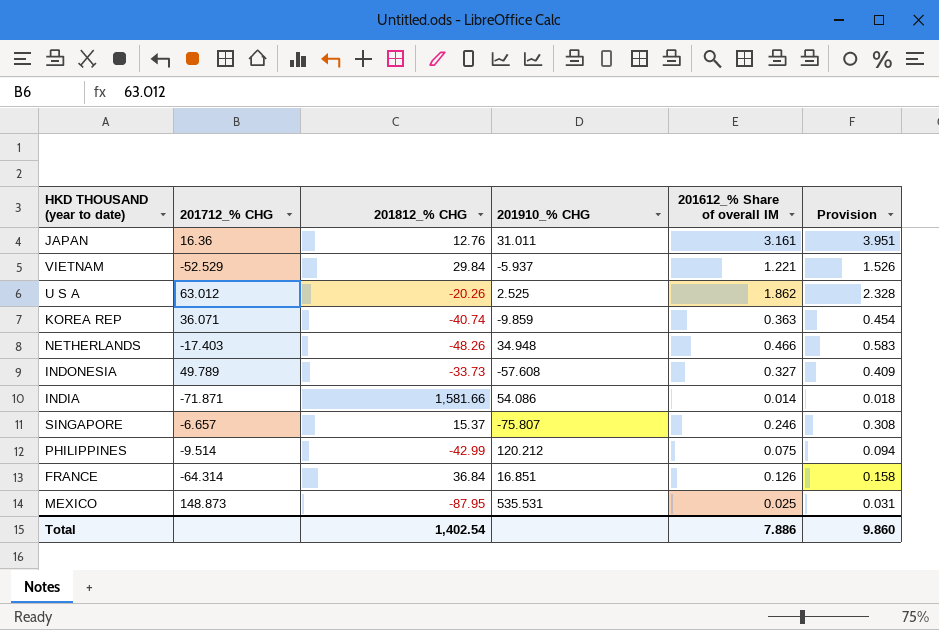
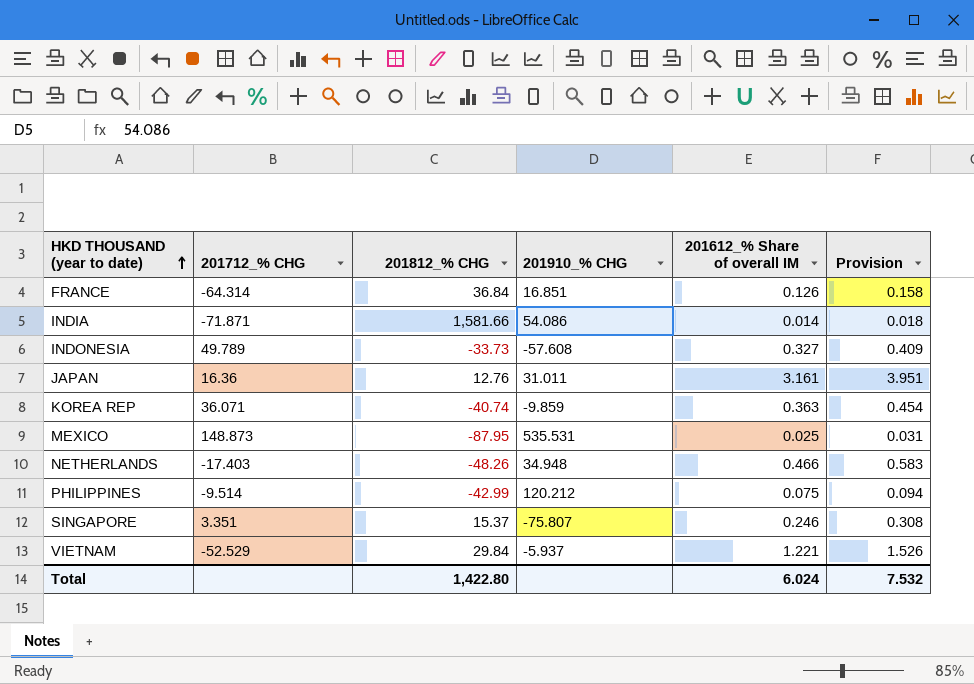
row order: none -> HKD THOUSAND (year to date) ascending
row U S A: 63.012 | -20.26 | 2.525 | 1.862 | 2.328 -> none
SINGAPORE | 201712_% CHG: -6.657 -> 3.351
Total | 201812_% CHG: 1,402.54 -> 1,422.80
Total | 201612_% Share of overall IM: 7.886 -> 6.024
Total | Provision: 9.860 -> 7.532

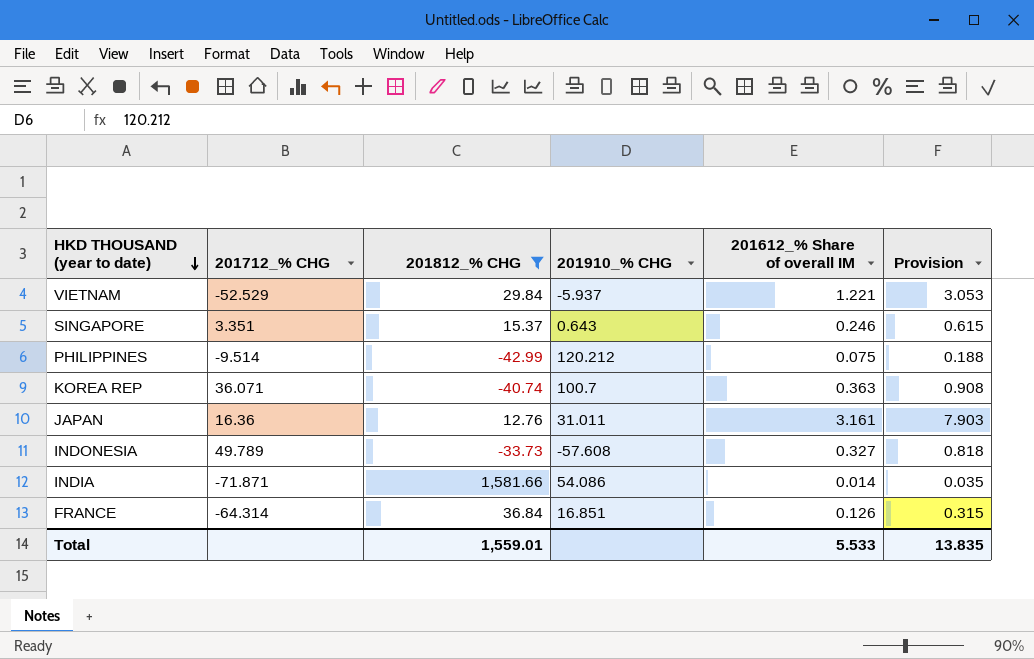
filter: none -> 201812_% CHG >= -42.99
row order: HKD THOUSAND (year to date) ascending -> HKD THOUSAND (year to date) descending
column Provision | formula: [201612_% Share of overall IM] * 1.25 -> [201612_% Share of overall IM] * 2.5
SINGAPORE | 201910_% CHG: -75.807 -> 0.643
KOREA REP | 201910_% CHG: -9.859 -> 100.7
Total | 201812_% CHG: 1,422.80 -> 1,559.01
Total | 201612_% Share of overall IM: 6.024 -> 5.533
Total | Provision: 7.532 -> 13.835

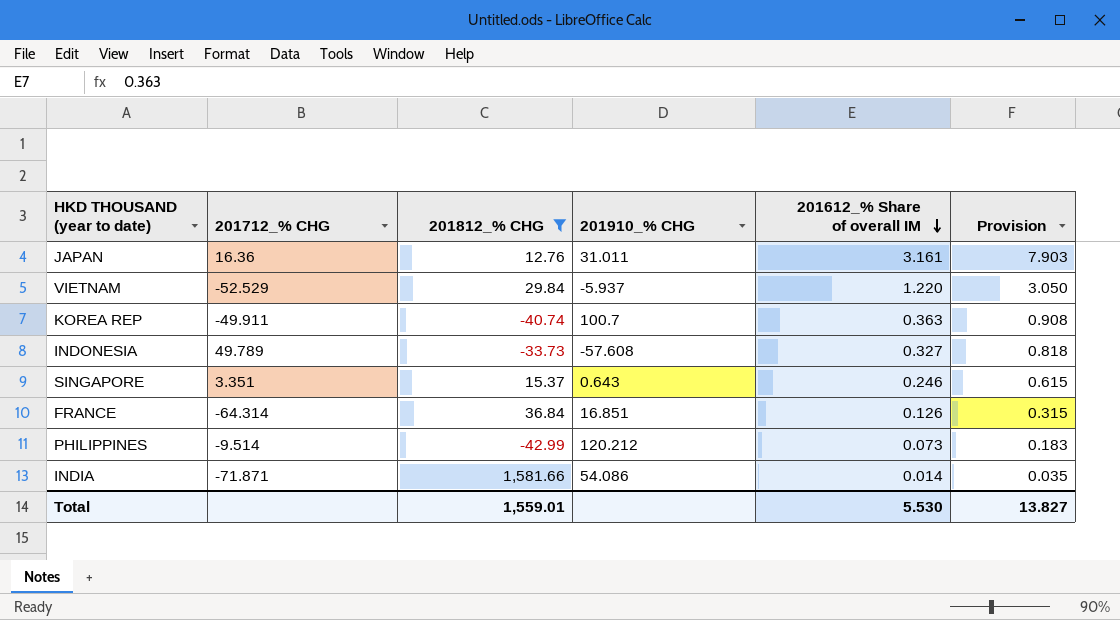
row order: HKD THOUSAND (year to date) descending -> 201612_% Share of overall IM descending
VIETNAM | 201612_% Share of overall IM: 1.221 -> 1.220
VIETNAM | Provision: 3.053 -> 3.050
KOREA REP | 201712_% CHG: 36.071 -> -49.911
PHILIPPINES | 201612_% Share of overall IM: 0.075 -> 0.073
PHILIPPINES | Provision: 0.188 -> 0.183
Total | 201612_% Share of overall IM: 5.533 -> 5.530
Total | Provision: 13.835 -> 13.827

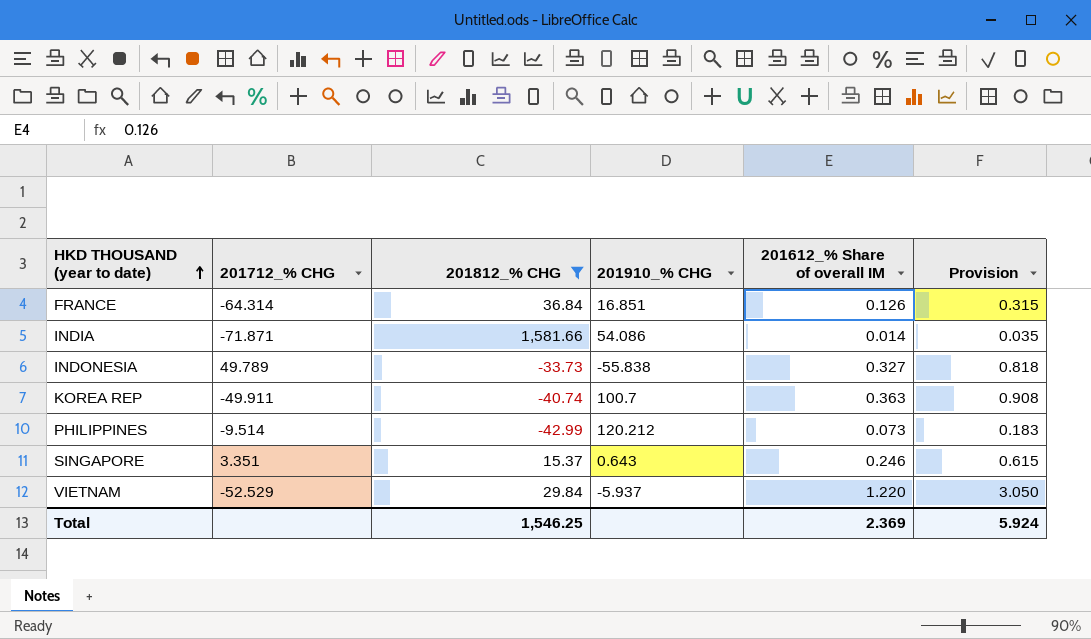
row order: 201612_% Share of overall IM descending -> HKD THOUSAND (year to date) ascending
row JAPAN: 16.36 | 12.76 | 31.011 | 3.161 | 7.903 -> none
INDONESIA | 201910_% CHG: -57.608 -> -55.838
Total | 201812_% CHG: 1,559.01 -> 1,546.25
Total | 201612_% Share of overall IM: 5.530 -> 2.369
Total | Provision: 13.827 -> 5.924

